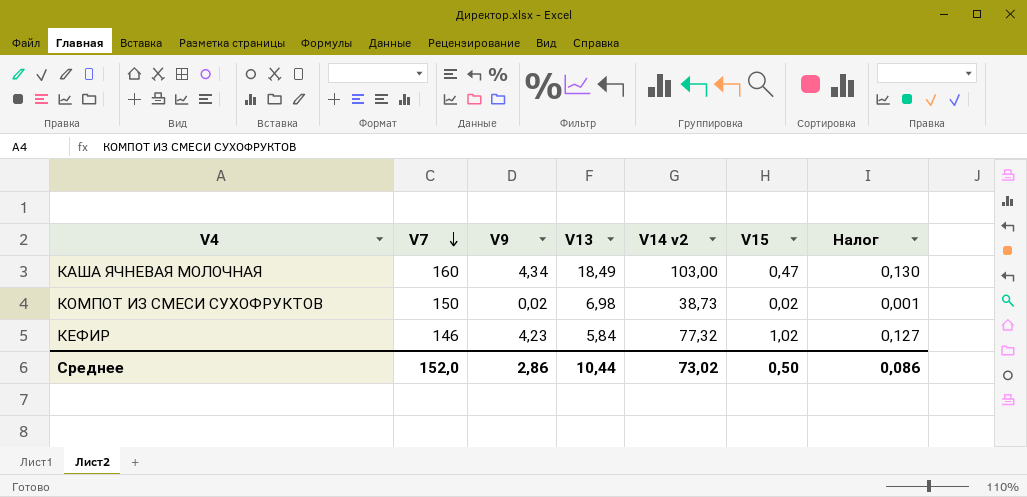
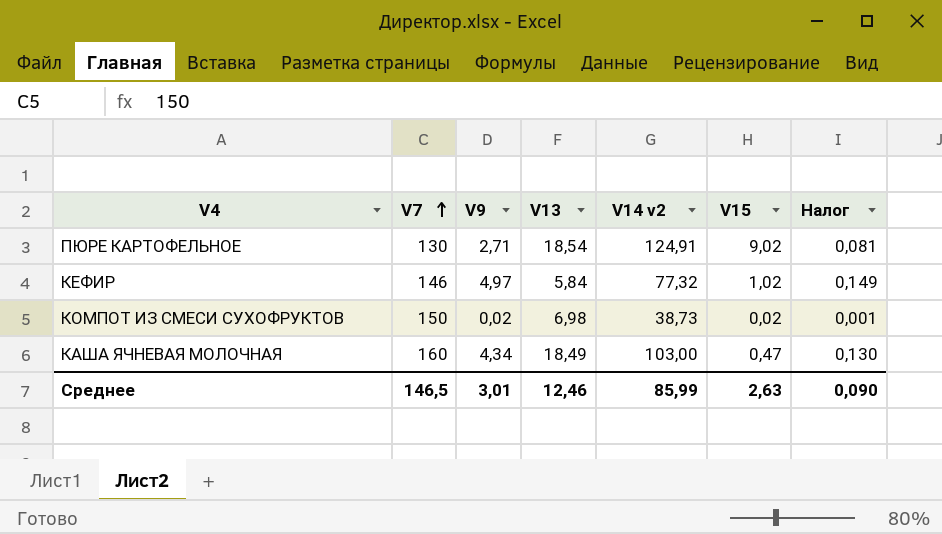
row order: V7 descending -> V7 ascending
row ПЮРЕ КАРТОФЕЛЬНОЕ: none -> 130 | 2,71 | 18,54 | 124,91 | 9,02 | 0,081
КЕФИР | V9: 4,23 -> 4,97
КЕФИР | Налог: 0,127 -> 0,149
Среднее | V7: 152,0 -> 146,5
Среднее | V9: 2,86 -> 3,01
Среднее | V13: 10,44 -> 12,46
Среднее | V14 v2: 73,02 -> 85,99
Среднее | V15: 0,50 -> 2,63
Среднее | Налог: 0,086 -> 0,090

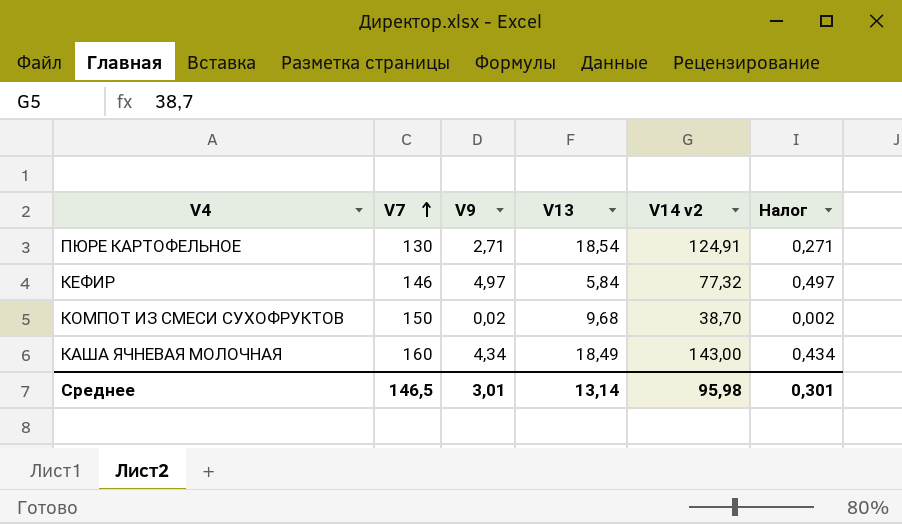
column V15 | position: 6 -> none
column Налог | formula: [V9] * 0,03 -> [V9] * 0,1
КОМПОТ ИЗ СМЕСИ СУХОФРУКТОВ | V13: 6,98 -> 9,68
КОМПОТ ИЗ СМЕСИ СУХОФРУКТОВ | V14 v2: 38,73 -> 38,70
КАША ЯЧНЕВАЯ МОЛОЧНАЯ | V14 v2: 103,00 -> 143,00
Среднее | V13: 12,46 -> 13,14
Среднее | V14 v2: 85,99 -> 95,98
Среднее | Налог: 0,090 -> 0,301

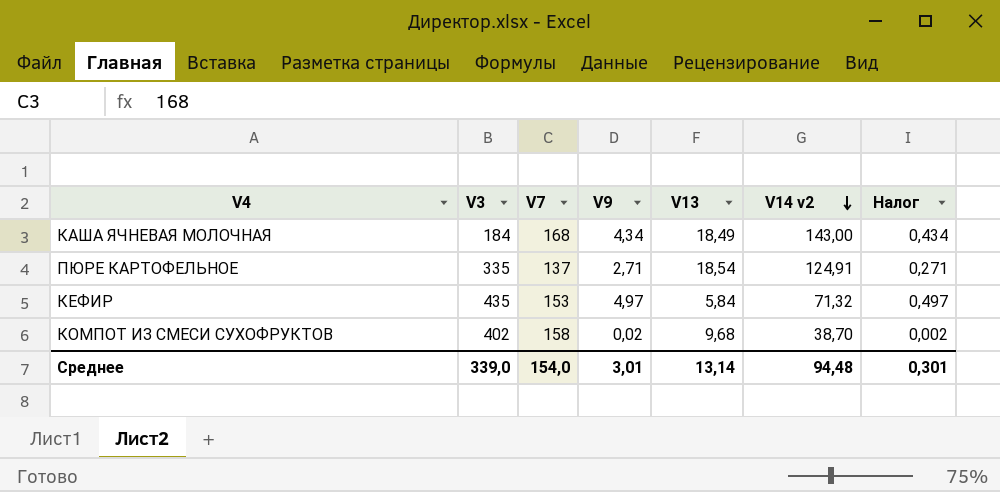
row order: V7 ascending -> V14 v2 descending
column V3 | position: none -> 2
КАША ЯЧНЕВАЯ МОЛОЧНАЯ | V7: 160 -> 168
ПЮРЕ КАРТОФЕЛЬНОЕ | V7: 130 -> 137
КЕФИР | V7: 146 -> 153
КЕФИР | V14 v2: 77,32 -> 71,32
КОМПОТ ИЗ СМЕСИ СУХОФРУКТОВ | V7: 150 -> 158
Среднее | V7: 146,5 -> 154,0
Среднее | V14 v2: 95,98 -> 94,48

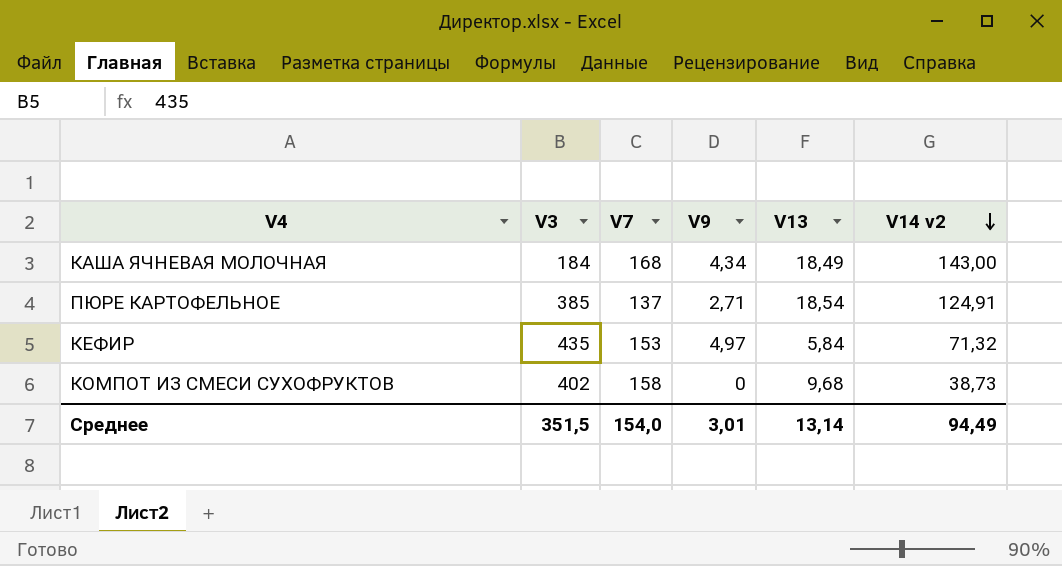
column Налог | formula: [V9] * 0,1 -> none
ПЮРЕ КАРТОФЕЛЬНОЕ | V3: 335 -> 385
КОМПОТ ИЗ СМЕСИ СУХОФРУКТОВ | V9: 0,02 -> 0
КОМПОТ ИЗ СМЕСИ СУХОФРУКТОВ | V14 v2: 38,70 -> 38,73
Среднее | V3: 339,0 -> 351,5
Среднее | V14 v2: 94,48 -> 94,49

